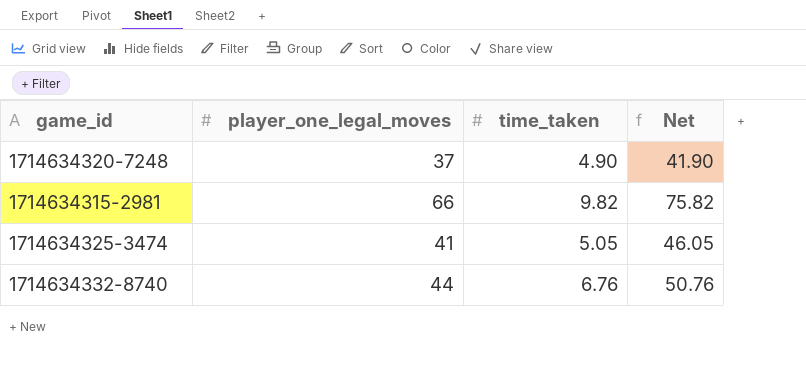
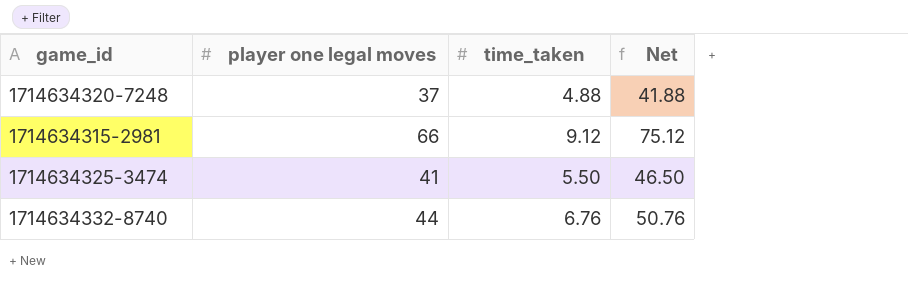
column name: player_one_legal_moves -> player one legal moves
1714634320-7248 | time_taken: 4.90 -> 4.88
1714634320-7248 | Net: 41.90 -> 41.88
1714634315-2981 | time_taken: 9.82 -> 9.12
1714634315-2981 | Net: 75.82 -> 75.12
1714634325-3474 | time_taken: 5.05 -> 5.50
1714634325-3474 | Net: 46.05 -> 46.50

